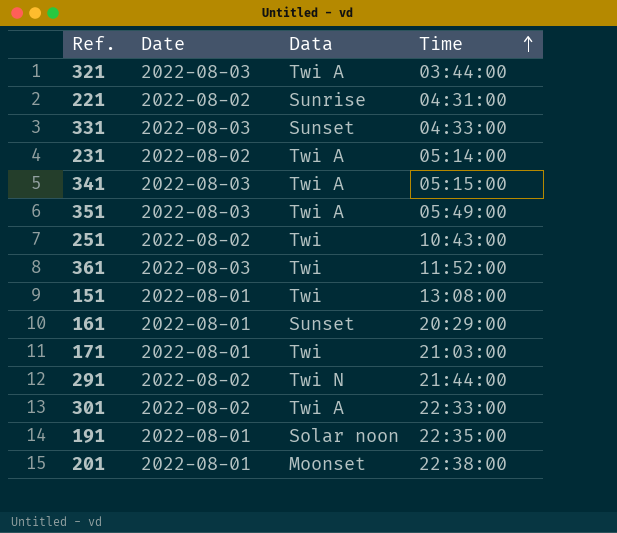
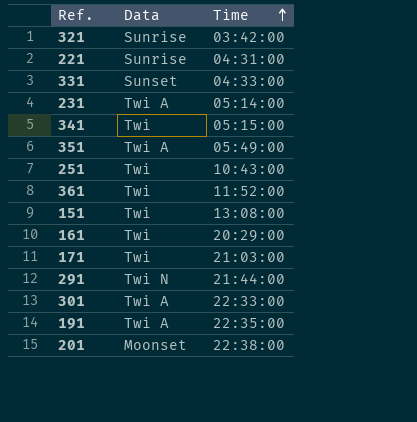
column Date | position: 2 -> none
321 | Data: Twi A -> Sunrise
321 | Time: 03:44:00 -> 03:42:00
341 | Data: Twi A -> Twi
161 | Data: Sunset -> Twi
191 | Data: Solar noon -> Twi A

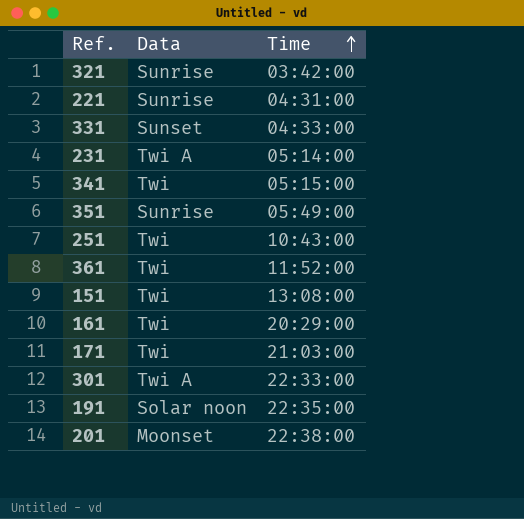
row 291: Twi N | 21:44:00 -> none
351 | Data: Twi A -> Sunrise
191 | Data: Twi A -> Solar noon

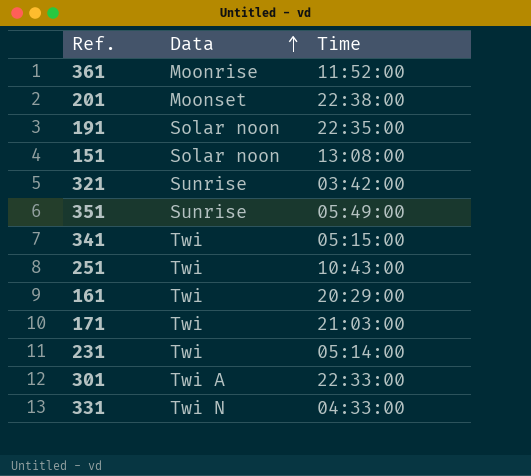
row order: Time ascending -> Data ascending
row 221: Sunrise | 04:31:00 -> none
361 | Data: Twi -> Moonrise
151 | Data: Twi -> Solar noon
231 | Data: Twi A -> Twi
331 | Data: Sunset -> Twi N

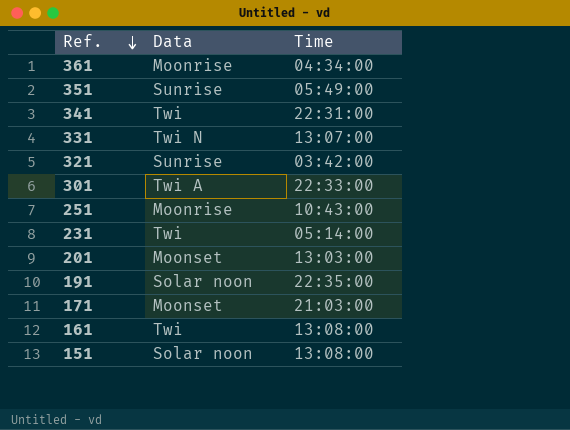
row order: Data ascending -> Ref. descending
361 | Time: 11:52:00 -> 04:34:00
341 | Time: 05:15:00 -> 22:31:00
331 | Time: 04:33:00 -> 13:07:00
251 | Data: Twi -> Moonrise
201 | Time: 22:38:00 -> 13:03:00
171 | Data: Twi -> Moonset
161 | Time: 20:29:00 -> 13:08:00

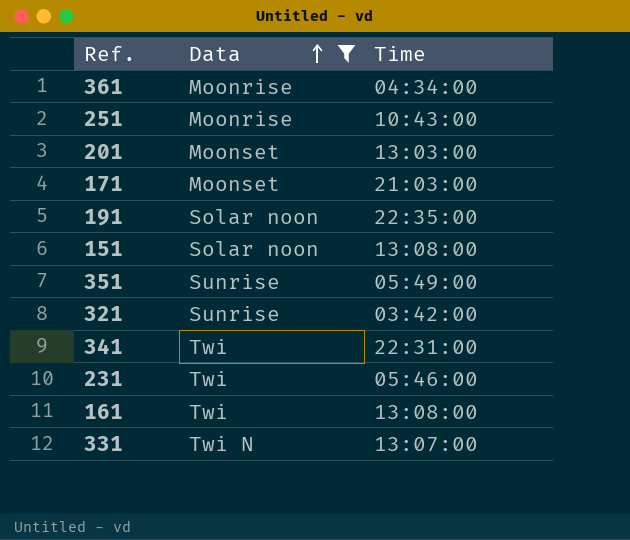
filter: none -> Data != Twi A
row order: Ref. descending -> Data ascending
231 | Time: 05:14:00 -> 05:46:00

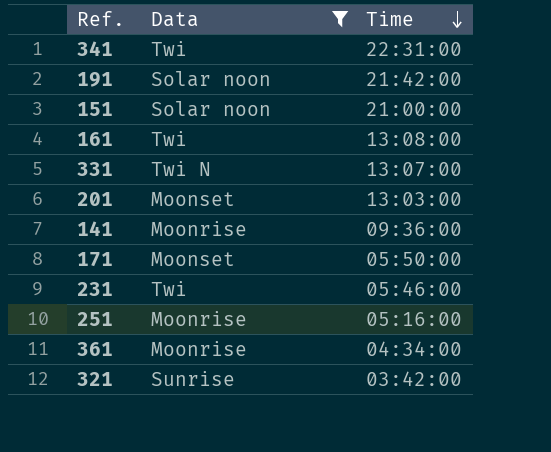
row order: Data ascending -> Time descending
row 351: Sunrise | 05:49:00 -> none
191 | Time: 22:35:00 -> 21:42:00
151 | Time: 13:08:00 -> 21:00:00
row 141: none -> Moonrise | 09:36:00
171 | Time: 21:03:00 -> 05:50:00
251 | Time: 10:43:00 -> 05:16:00

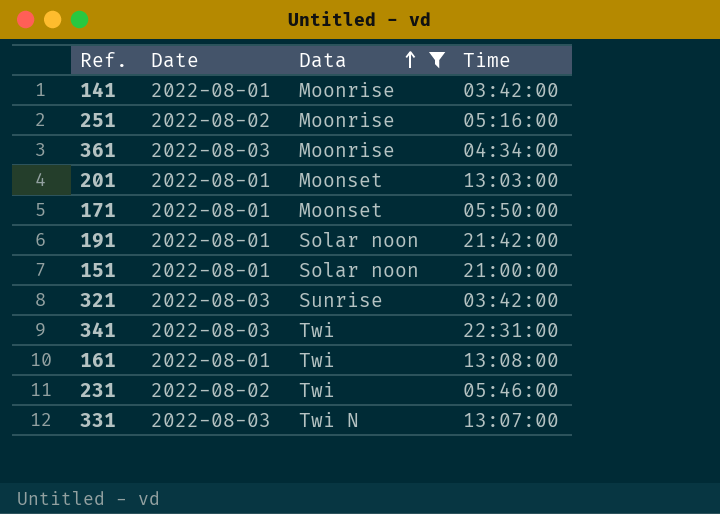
row order: Time descending -> Data ascending
column Date | position: none -> 2
141 | Time: 09:36:00 -> 03:42:00

